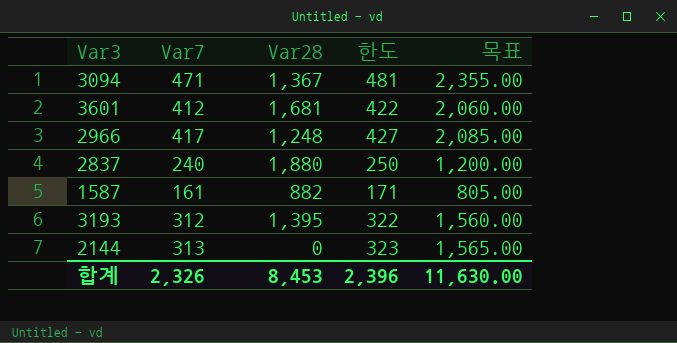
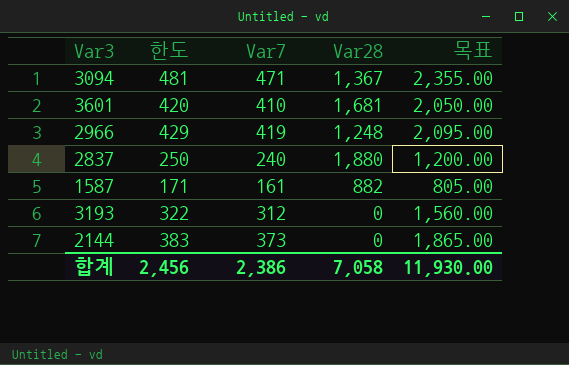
column 한도 | position: 4 -> 2
3601 | 한도: 422 -> 420
3601 | Var7: 412 -> 410
3601 | 목표: 2,060.00 -> 2,050.00
2966 | 한도: 427 -> 429
2966 | Var7: 417 -> 419
2966 | 목표: 2,085.00 -> 2,095.00
3193 | Var28: 1,395 -> 0
2144 | 한도: 323 -> 383
2144 | Var7: 313 -> 373
2144 | 목표: 1,565.00 -> 1,865.00
합계 | 한도: 2,396 -> 2,456
합계 | Var7: 2,326 -> 2,386
합계 | Var28: 8,453 -> 7,058
합계 | 목표: 11,630.00 -> 11,930.00

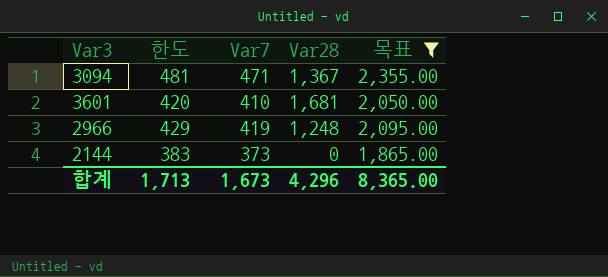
filter: none -> 목표 >= 1,865.00
합계 | 한도: 2,456 -> 1,713
합계 | Var7: 2,386 -> 1,673
합계 | Var28: 7,058 -> 4,296
합계 | 목표: 11,930.00 -> 8,365.00

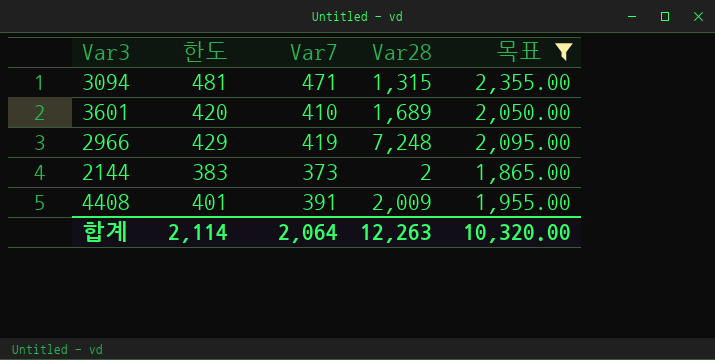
3094 | Var28: 1,367 -> 1,315
3601 | Var28: 1,681 -> 1,689
2966 | Var28: 1,248 -> 7,248
2144 | Var28: 0 -> 2
row 4408: none -> 401 | 391 | 2,009 | 1,955.00
합계 | 한도: 1,713 -> 2,114
합계 | Var7: 1,673 -> 2,064
합계 | Var28: 4,296 -> 12,263
합계 | 목표: 8,365.00 -> 10,320.00

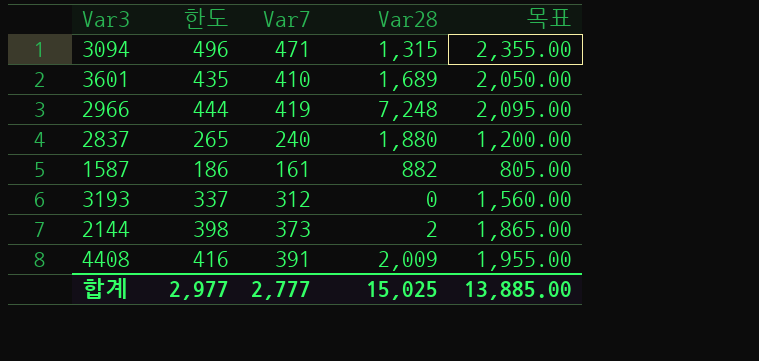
filter: 목표 >= 1,865.00 -> none
column 한도 | formula: [Var7] + 10 -> [Var7] + 25
합계 | 한도: 2,114 -> 2,977
합계 | Var7: 2,064 -> 2,777
합계 | Var28: 12,263 -> 15,025
합계 | 목표: 10,320.00 -> 13,885.00

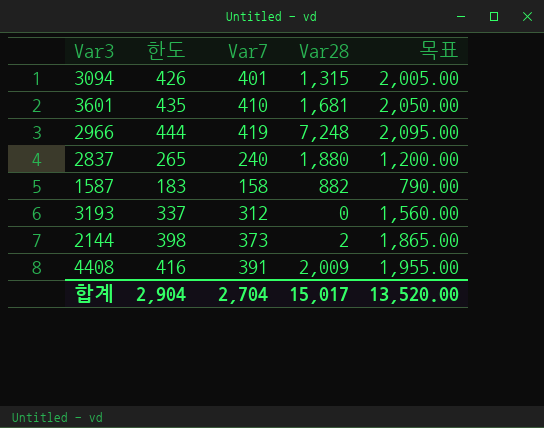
3094 | 한도: 496 -> 426
3094 | Var7: 471 -> 401
3094 | 목표: 2,355.00 -> 2,005.00
3601 | Var28: 1,689 -> 1,681
1587 | 한도: 186 -> 183
1587 | Var7: 161 -> 158
1587 | 목표: 805.00 -> 790.00
합계 | 한도: 2,977 -> 2,904
합계 | Var7: 2,777 -> 2,704
합계 | Var28: 15,025 -> 15,017
합계 | 목표: 13,885.00 -> 13,520.00

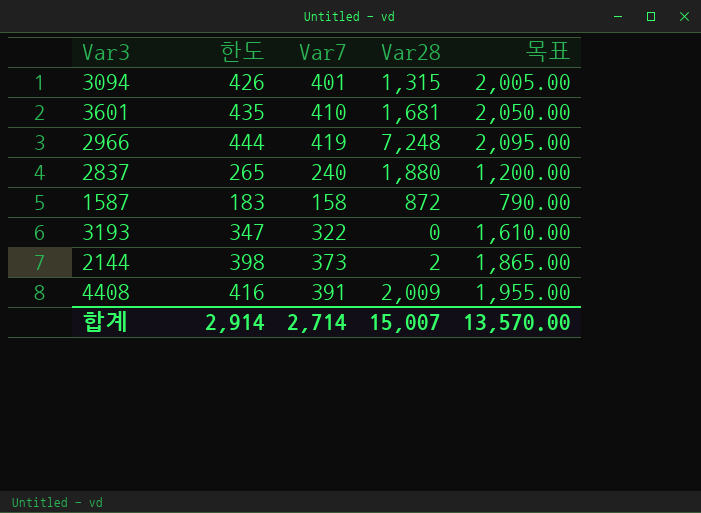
1587 | Var28: 882 -> 872
3193 | 한도: 337 -> 347
3193 | Var7: 312 -> 322
3193 | 목표: 1,560.00 -> 1,610.00
합계 | 한도: 2,904 -> 2,914
합계 | Var7: 2,704 -> 2,714
합계 | Var28: 15,017 -> 15,007
합계 | 목표: 13,520.00 -> 13,570.00

